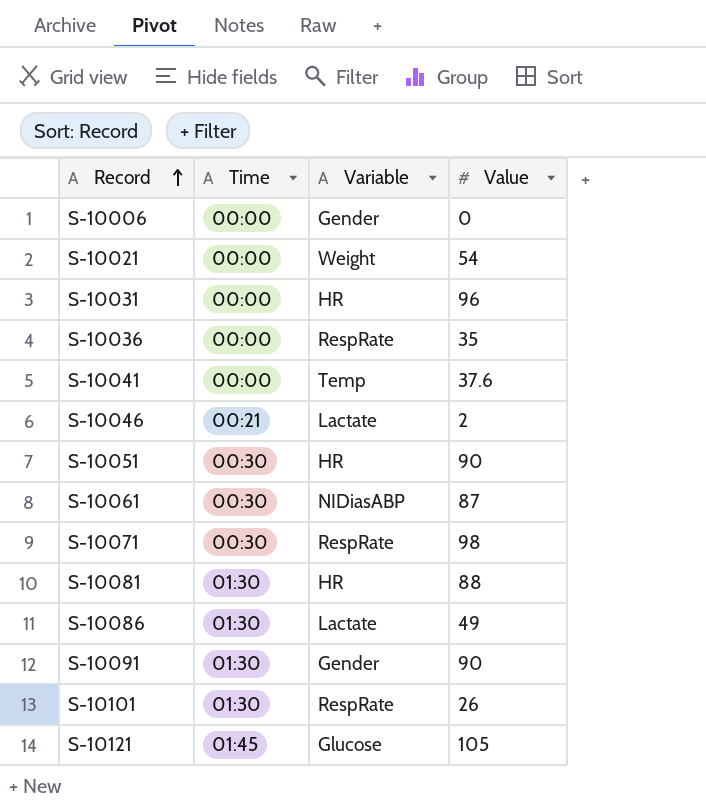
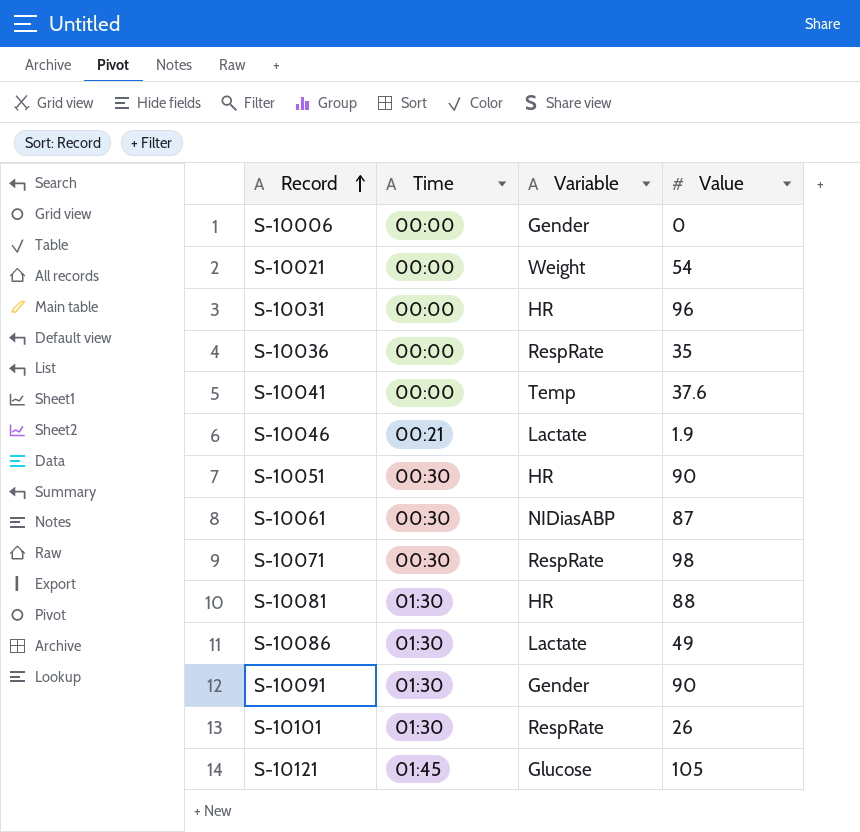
S-10046 | Value: 2 -> 1.9

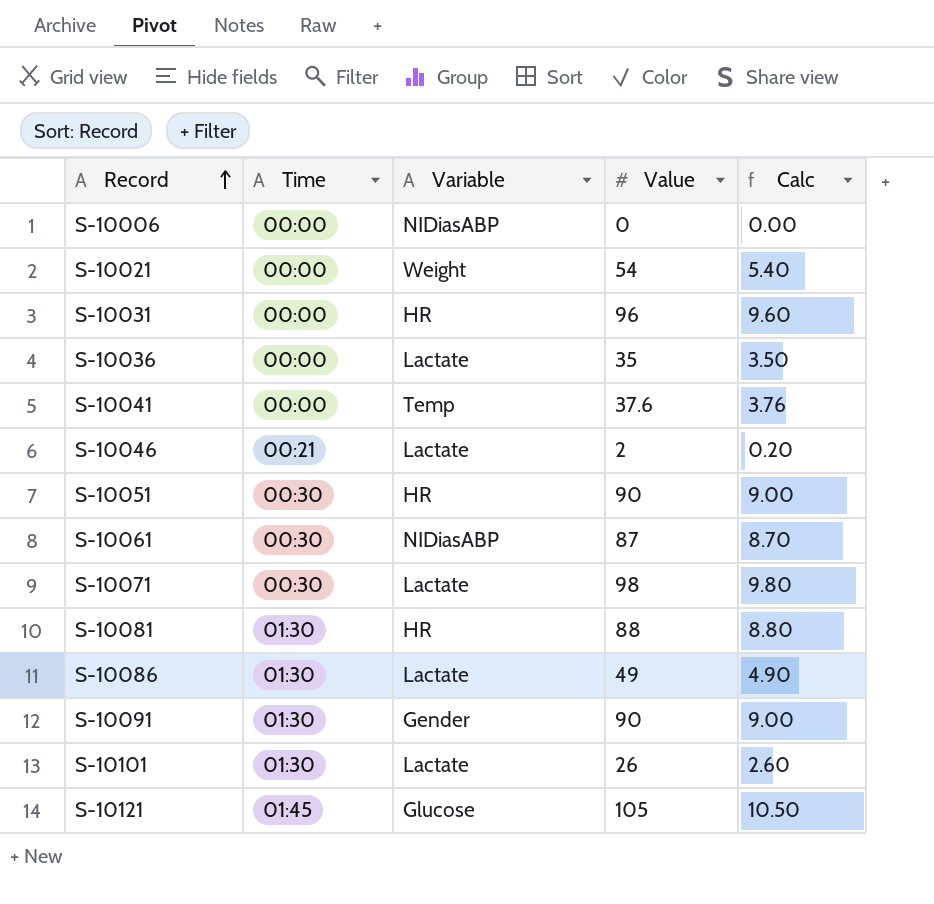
column Calc | formula: none -> [Value] * 0.1
S-10006 | Variable: Gender -> NIDiasABP
S-10036 | Variable: RespRate -> Lactate
S-10046 | Value: 1.9 -> 2
S-10071 | Variable: RespRate -> Lactate
S-10101 | Variable: RespRate -> Lactate

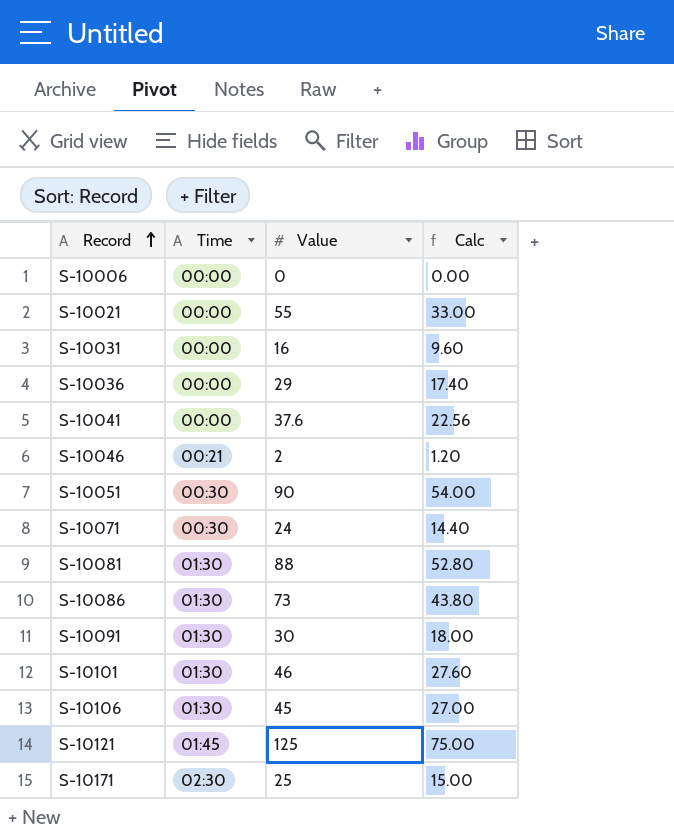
column Variable | position: 3 -> none
column Calc | formula: [Value] * 0.1 -> [Value] * 0.6
row S-10061: 00:30 | NIDiasABP | 87 | 8.70 -> none
S-10021 | Value: 54 -> 55
S-10031 | Value: 96 -> 16
S-10036 | Value: 35 -> 29
S-10071 | Value: 98 -> 24
S-10086 | Value: 49 -> 73
S-10091 | Value: 90 -> 30
S-10101 | Value: 26 -> 46
row S-10106: none -> 01:30 | 45 | 27.00
S-10121 | Value: 105 -> 125
row S-10171: none -> 02:30 | 25 | 15.00

